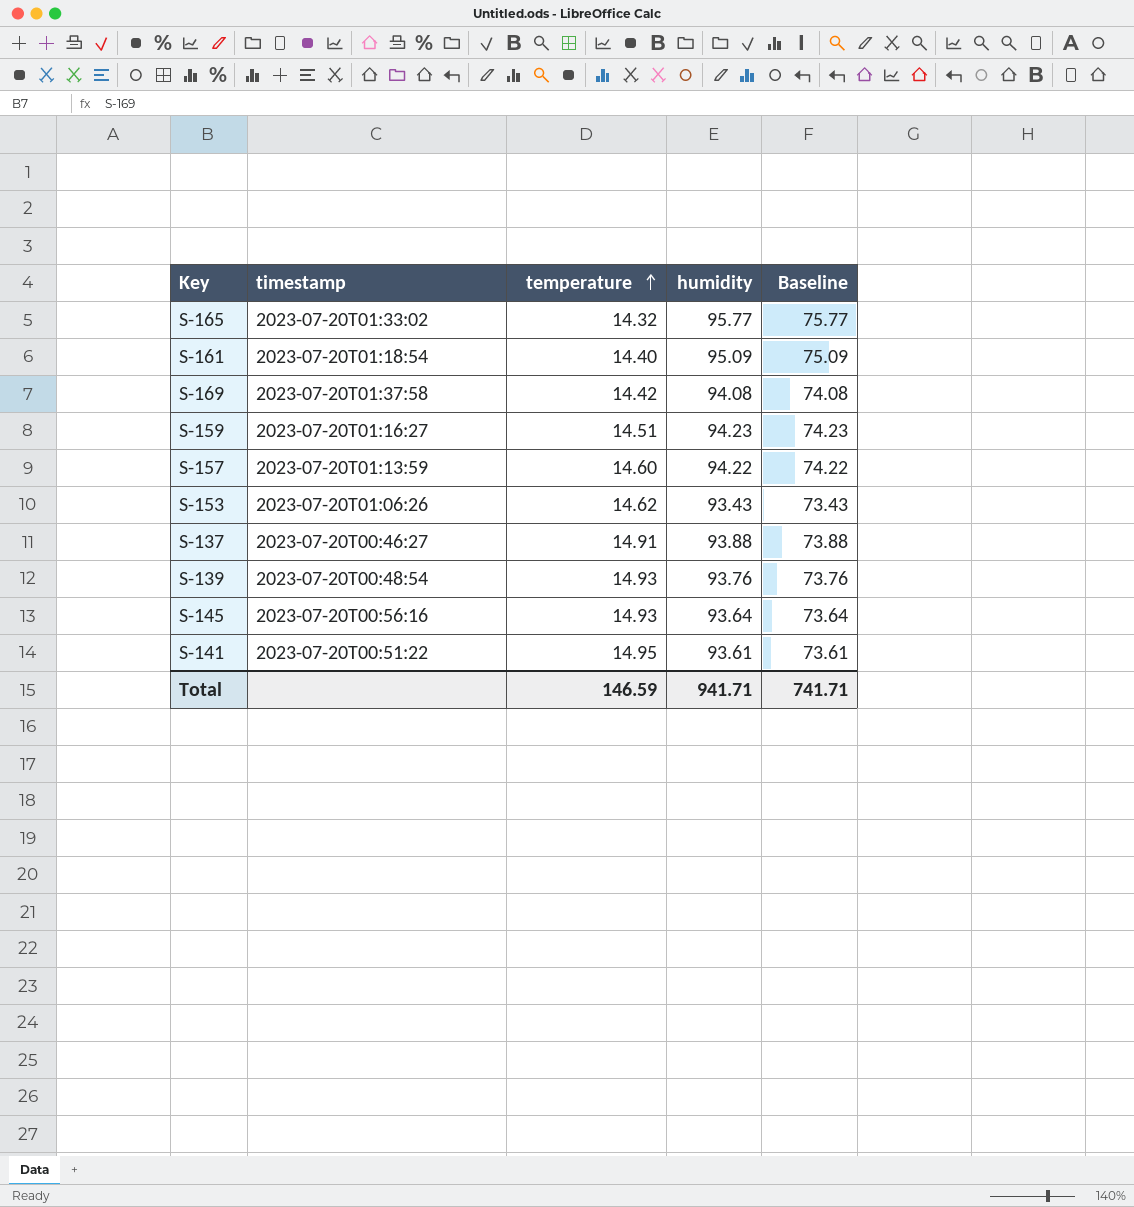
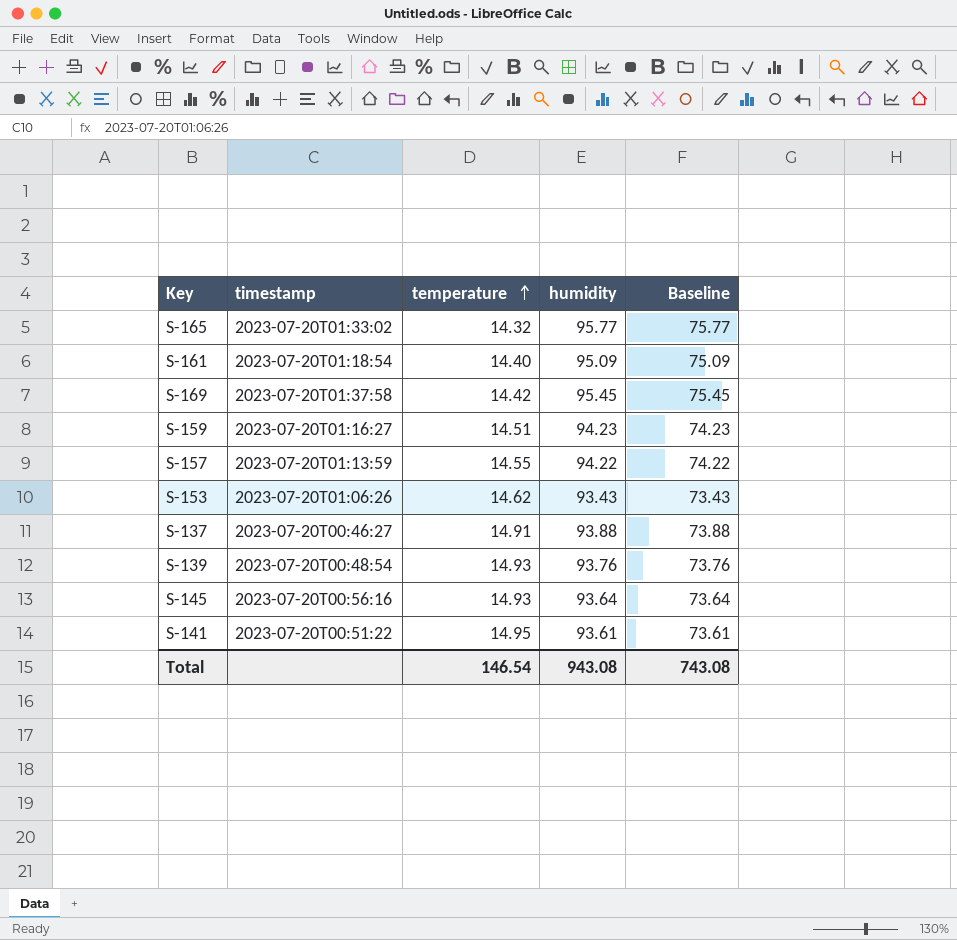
S-169 | humidity: 94.08 -> 95.45
S-169 | Baseline: 74.08 -> 75.45
S-157 | temperature: 14.60 -> 14.55
Total | temperature: 146.59 -> 146.54
Total | humidity: 941.71 -> 943.08
Total | Baseline: 741.71 -> 743.08

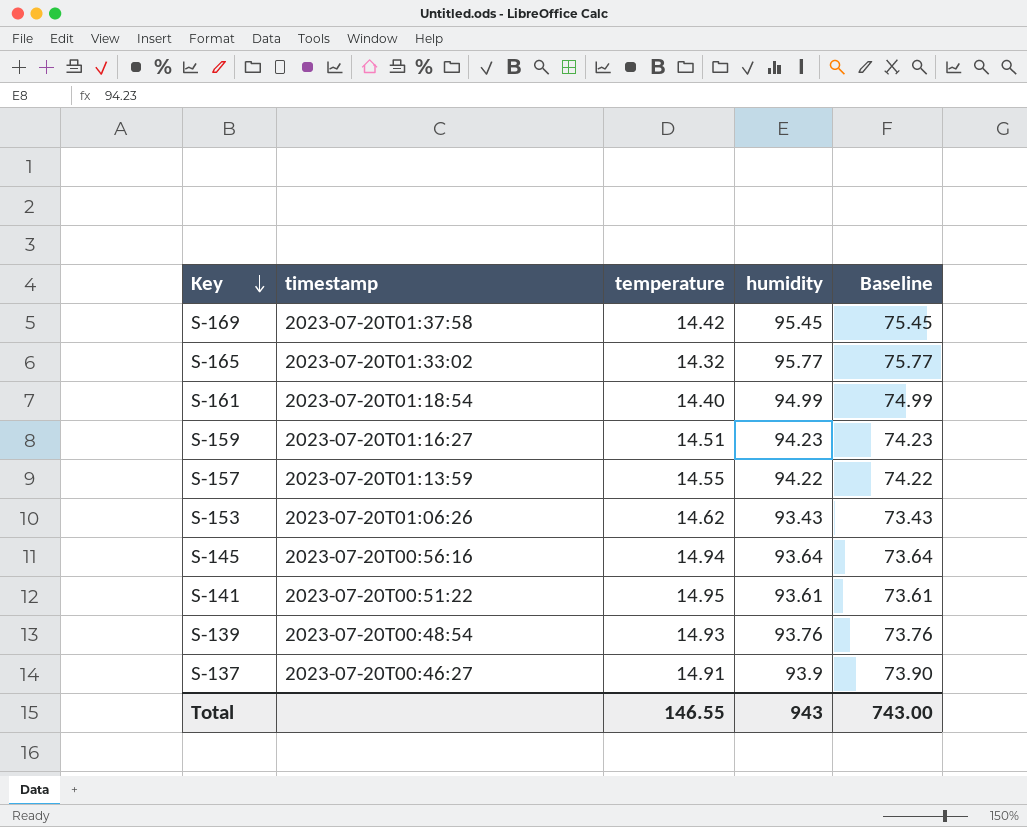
row order: temperature ascending -> Key descending
S-161 | humidity: 95.09 -> 94.99
S-161 | Baseline: 75.09 -> 74.99
S-145 | temperature: 14.93 -> 14.94
S-137 | humidity: 93.88 -> 93.9
S-137 | Baseline: 73.88 -> 73.90
Total | temperature: 146.54 -> 146.55
Total | humidity: 943.08 -> 943
Total | Baseline: 743.08 -> 743.00

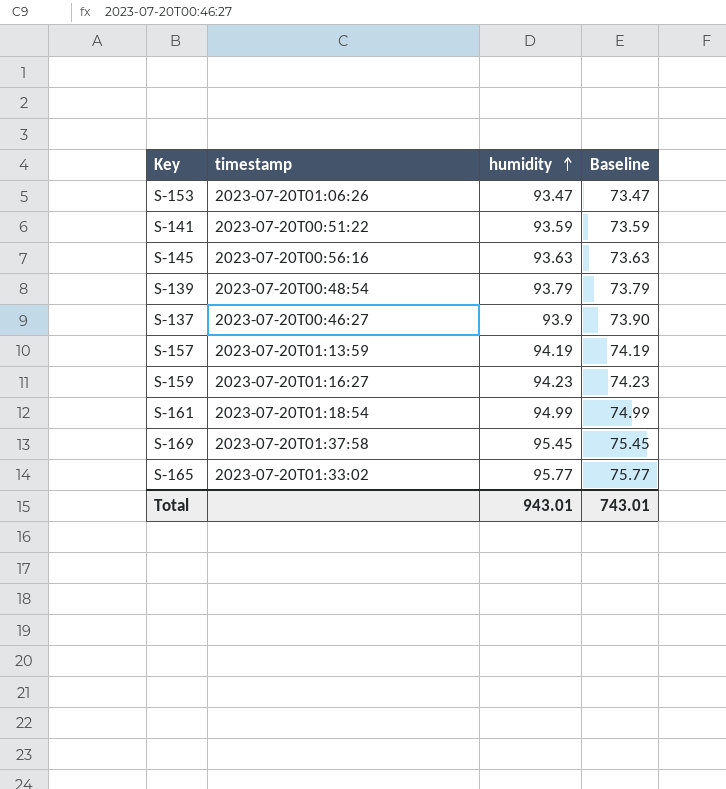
row order: Key descending -> humidity ascending
column temperature | position: 3 -> none
S-153 | humidity: 93.43 -> 93.47
S-153 | Baseline: 73.43 -> 73.47
S-141 | humidity: 93.61 -> 93.59
S-141 | Baseline: 73.61 -> 73.59
S-145 | humidity: 93.64 -> 93.63
S-145 | Baseline: 73.64 -> 73.63
S-139 | humidity: 93.76 -> 93.79
S-139 | Baseline: 73.76 -> 73.79
S-157 | humidity: 94.22 -> 94.19
S-157 | Baseline: 74.22 -> 74.19
Total | humidity: 943 -> 943.01
Total | Baseline: 743.00 -> 743.01

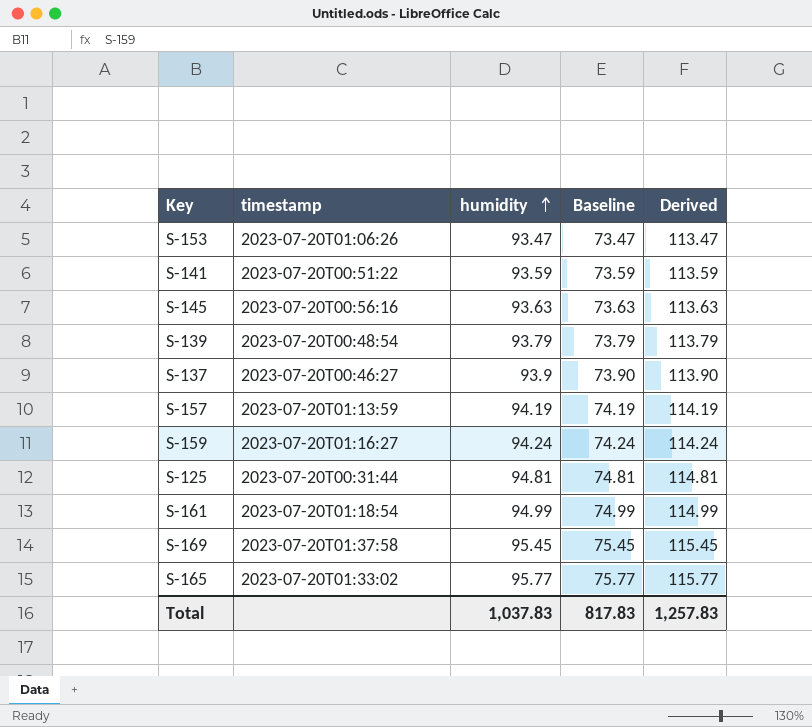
column Derived | formula: none -> [humidity] + 20
S-159 | humidity: 94.23 -> 94.24
S-159 | Baseline: 74.23 -> 74.24
row S-125: none -> 2023-07-20T00:31:44 | 94.81 | 74.81 | 114.81
Total | humidity: 943.01 -> 1,037.83
Total | Baseline: 743.01 -> 817.83

